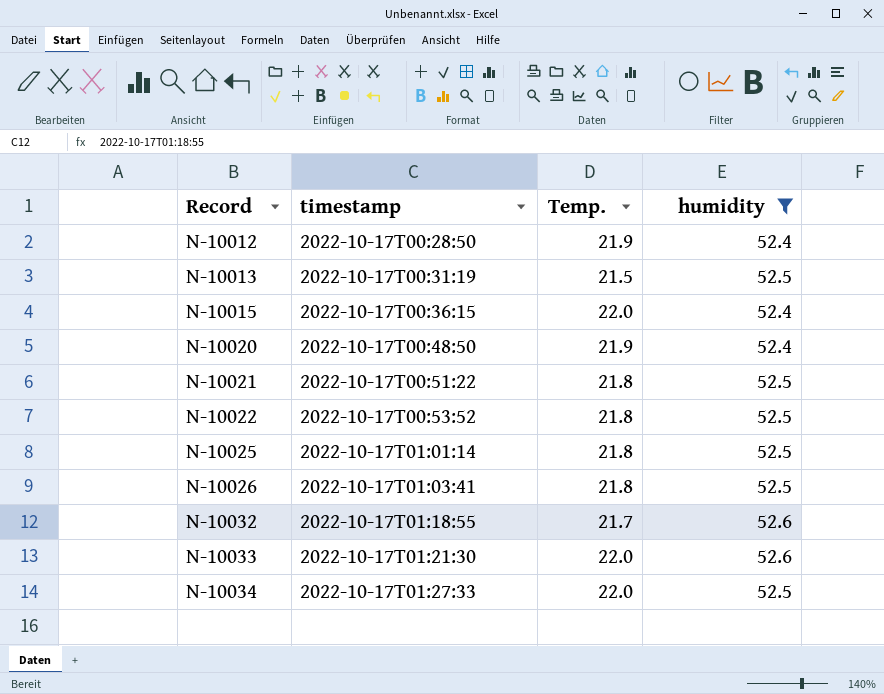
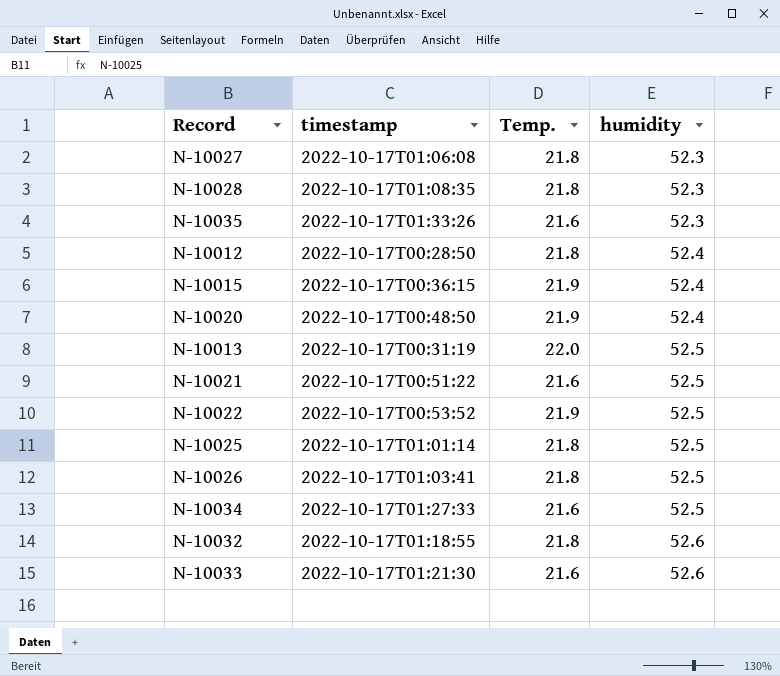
filter: humidity != 52.3 -> none
row order: Record ascending -> humidity ascending
N-10012 | Temp.: 21.9 -> 21.8
N-10015 | Temp.: 22.0 -> 21.9
N-10013 | Temp.: 21.5 -> 22.0
N-10021 | Temp.: 21.8 -> 21.6
N-10022 | Temp.: 21.8 -> 21.9
N-10034 | Temp.: 22.0 -> 21.6
N-10032 | Temp.: 21.7 -> 21.8
N-10033 | Temp.: 22.0 -> 21.6

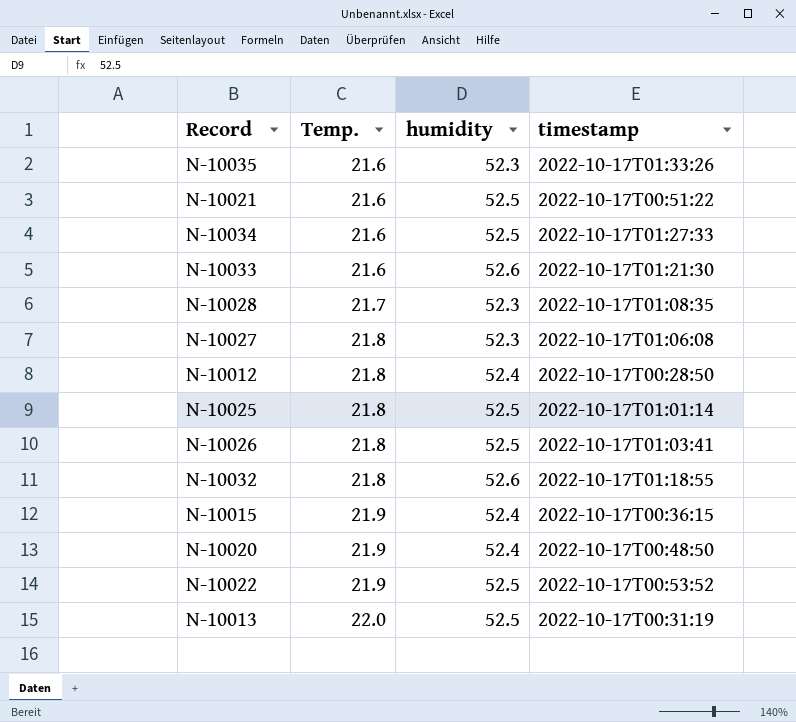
row order: humidity ascending -> Temp. ascending
column timestamp | position: 2 -> 4
N-10028 | Temp.: 21.8 -> 21.7

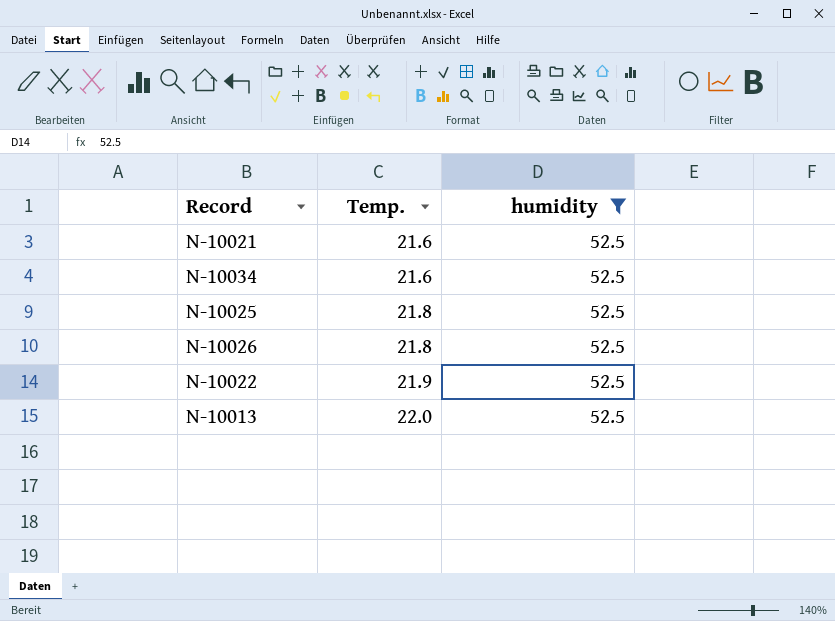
filter: none -> humidity = 52.5
column timestamp | position: 4 -> none

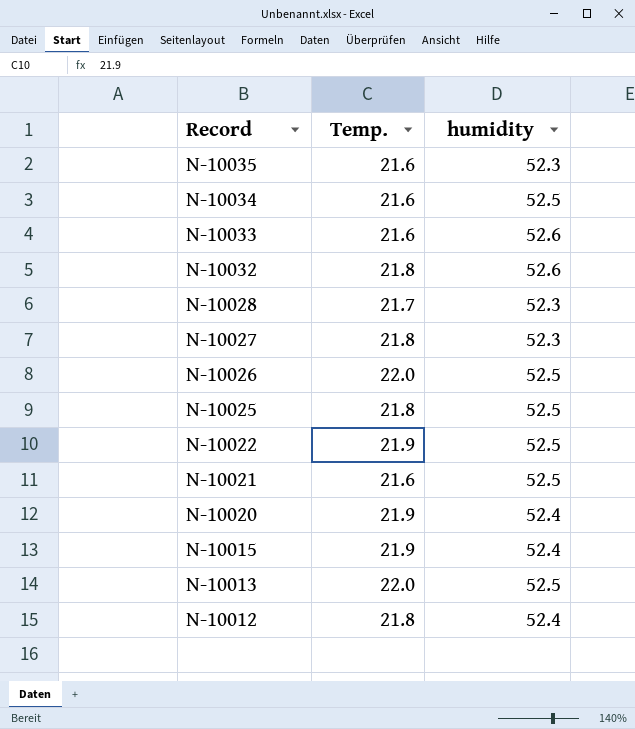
filter: humidity = 52.5 -> none
row order: Temp. ascending -> Record descending
N-10026 | Temp.: 21.8 -> 22.0

